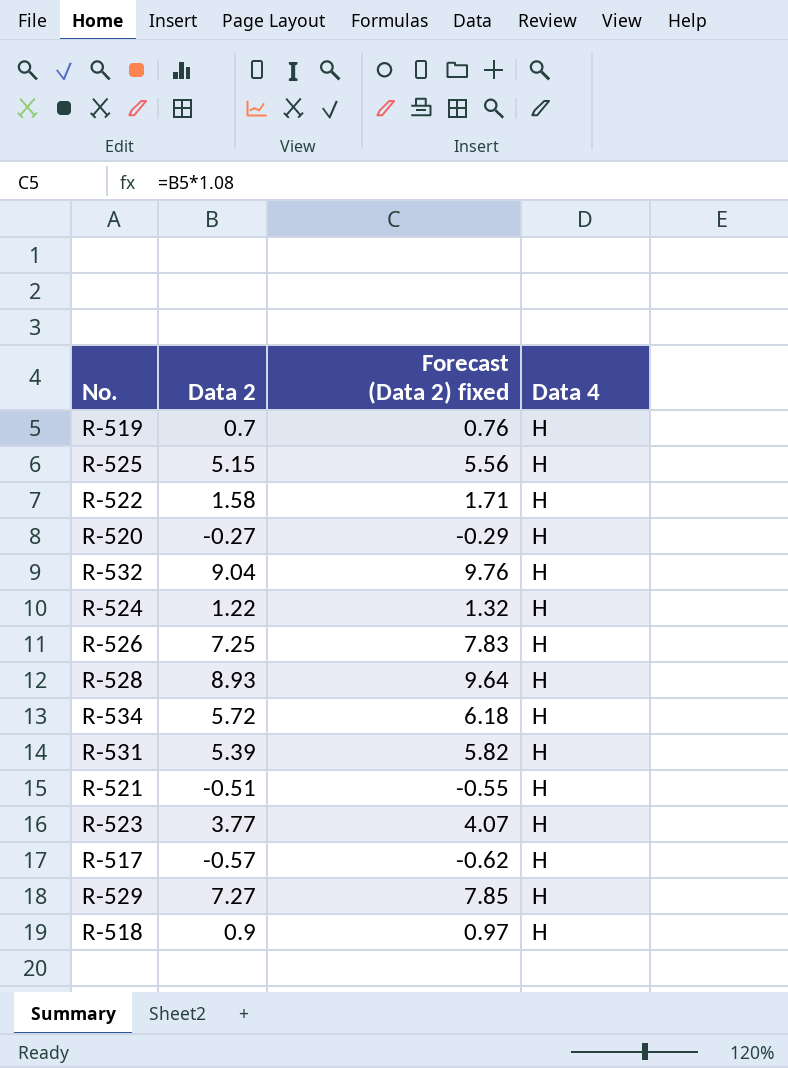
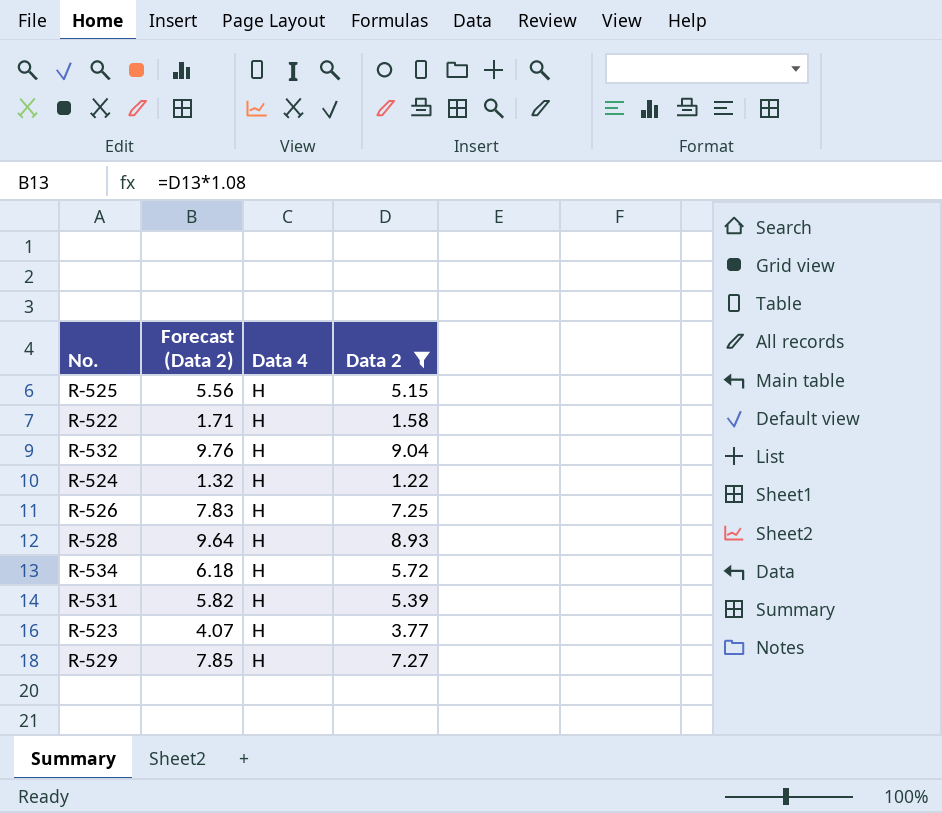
filter: none -> Data 2 >= 1.22
column name: Forecast (Data 2) fixed -> Forecast (Data 2)
column Data 2 | position: 2 -> 4

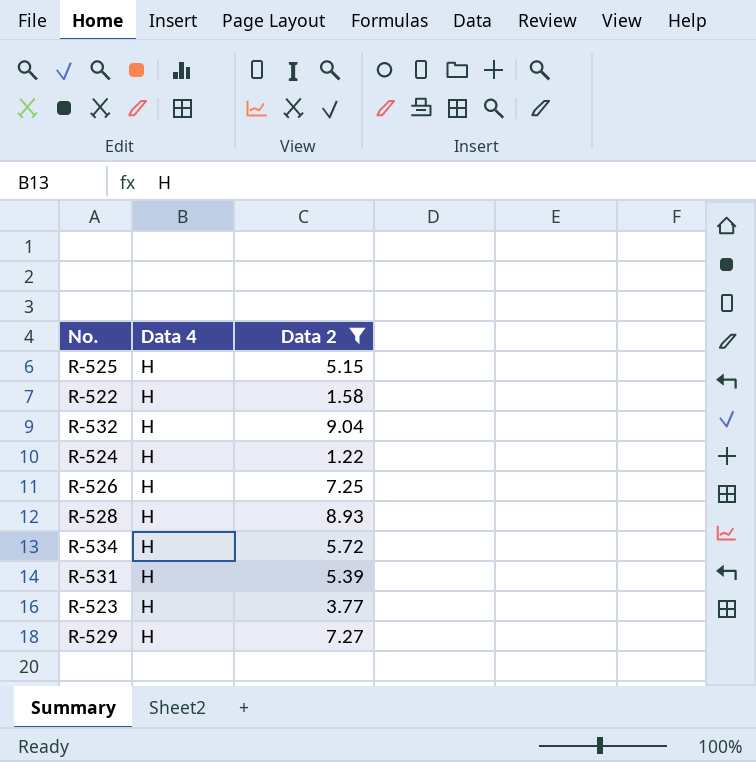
column Forecast (Data 2) | formula: [Data 2] * 1.08 -> none

